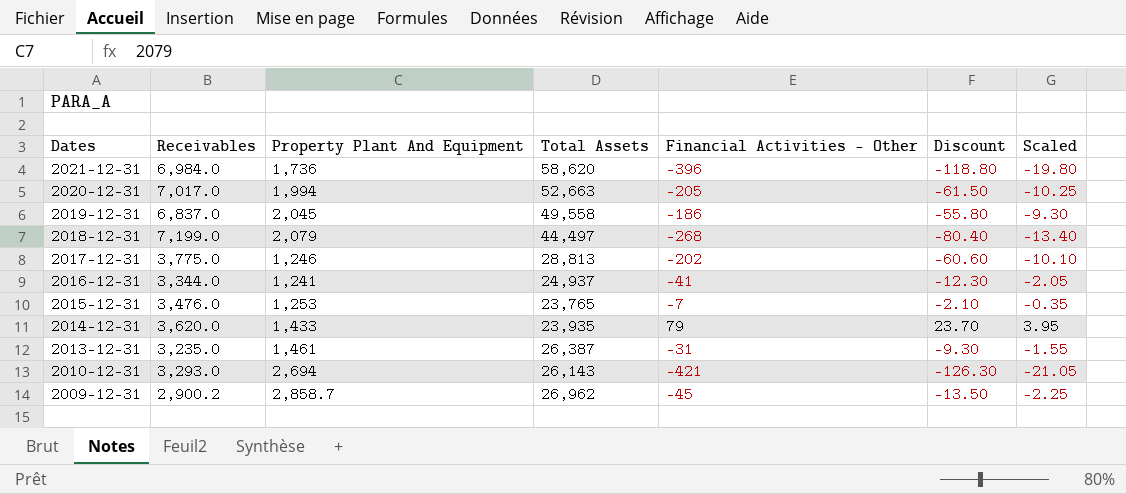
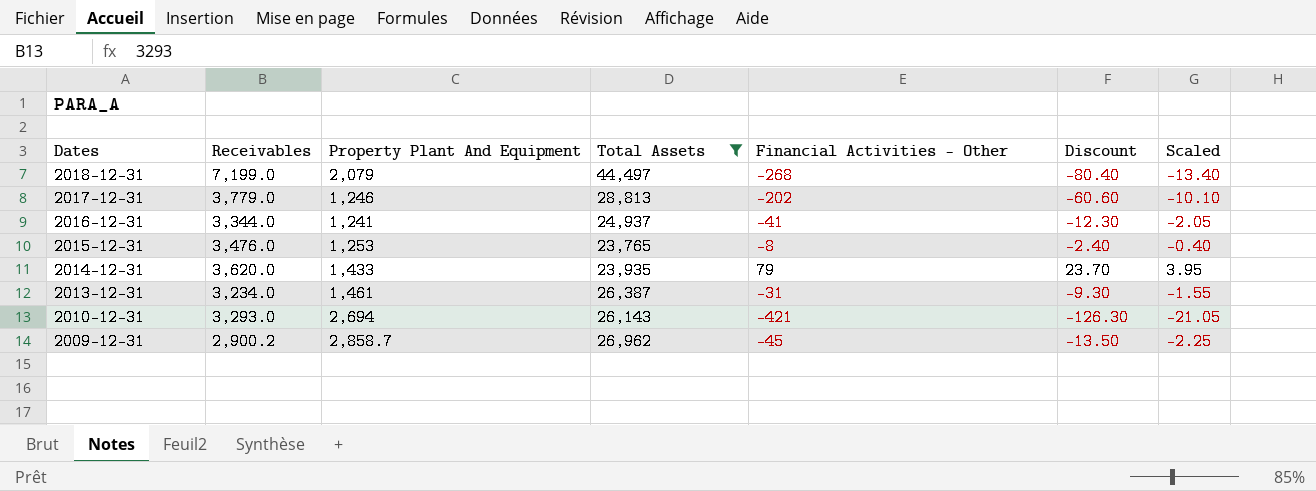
filter: none -> Total Assets <= 44,497
2017-12-31 | Receivables: 3,775.0 -> 3,779.0
2015-12-31 | Financial Activities - Other: -7 -> -8
2015-12-31 | Discount: -2.10 -> -2.40
2015-12-31 | Scaled: -0.35 -> -0.40
2013-12-31 | Receivables: 3,235.0 -> 3,234.0

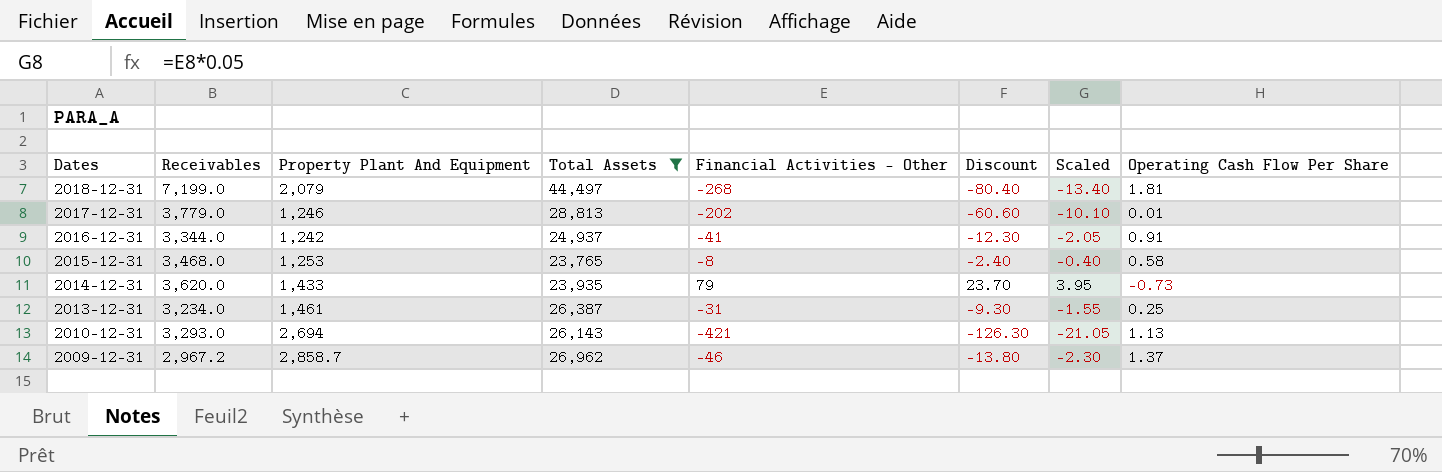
column Operating Cash Flow Per Share | position: none -> 8
2016-12-31 | Property Plant And Equipment: 1,241 -> 1,242
2015-12-31 | Receivables: 3,476.0 -> 3,468.0
2009-12-31 | Receivables: 2,900.2 -> 2,967.2
2009-12-31 | Financial Activities - Other: -45 -> -46
2009-12-31 | Discount: -13.50 -> -13.80
2009-12-31 | Scaled: -2.25 -> -2.30

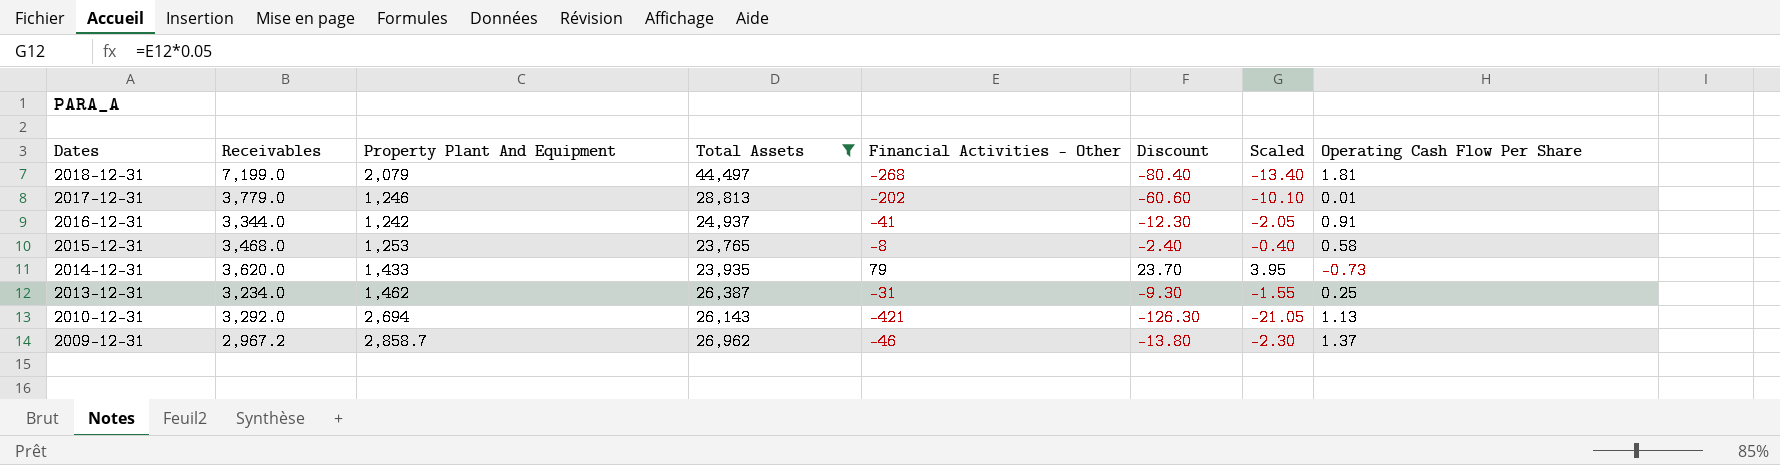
2013-12-31 | Property Plant And Equipment: 1,461 -> 1,462
2010-12-31 | Receivables: 3,293.0 -> 3,292.0

